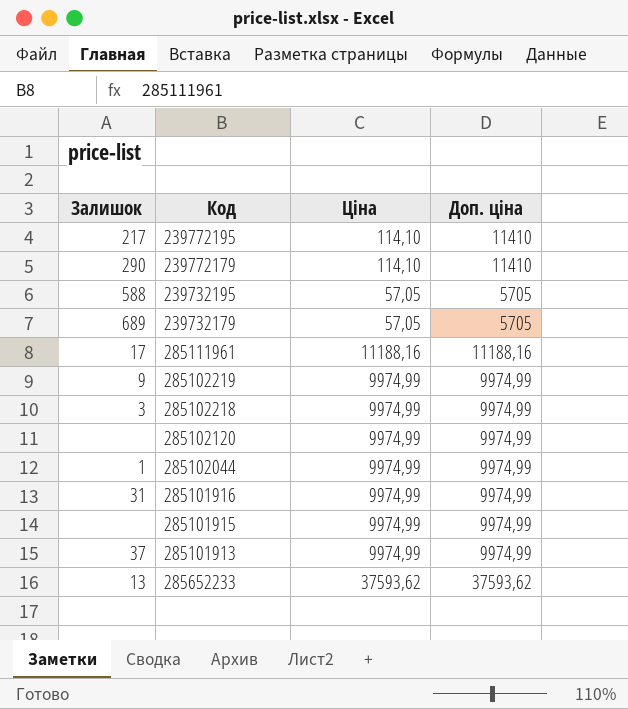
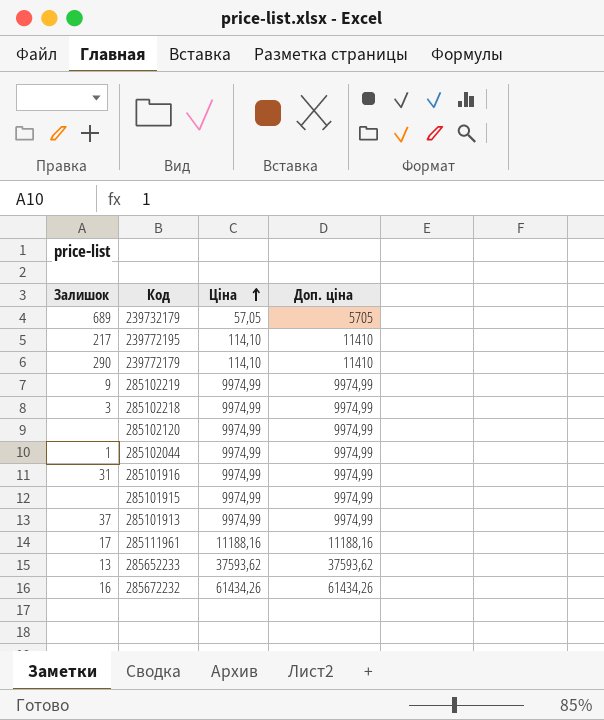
row order: none -> Ціна ascending
row 239732195: 588 | 57,05 | 5705 -> none
row 285672232: none -> 16 | 61434,26 | 61434,26

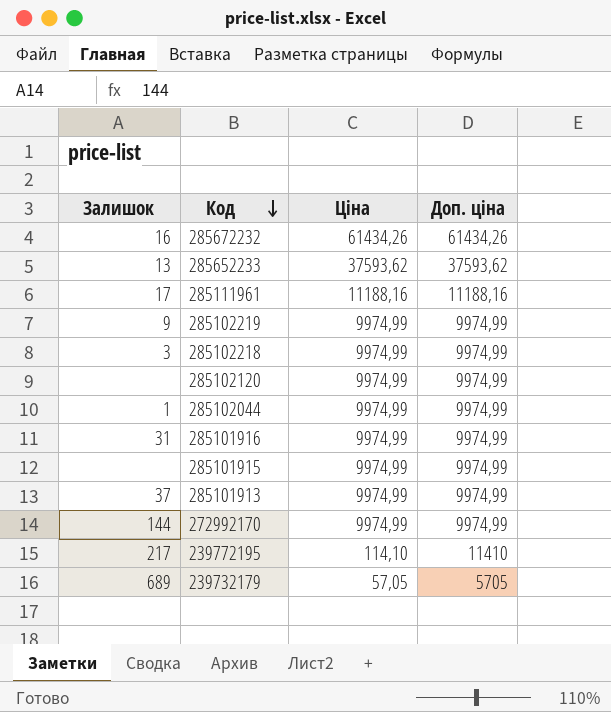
row order: Ціна ascending -> Код descending
row 239772179: 290 | 114,10 | 11410 -> none
row 272992170: none -> 144 | 9974,99 | 9974,99

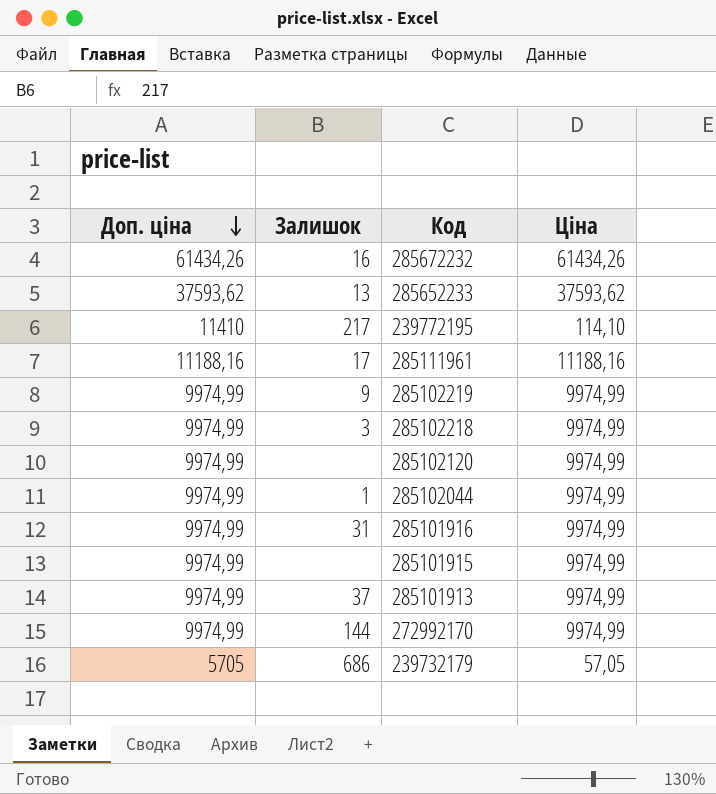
row order: Код descending -> Доп. ціна descending
column Доп. ціна | position: 4 -> 1
239732179 | Залишок: 689 -> 686

